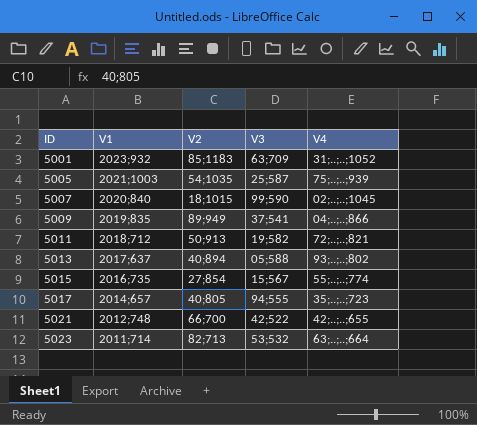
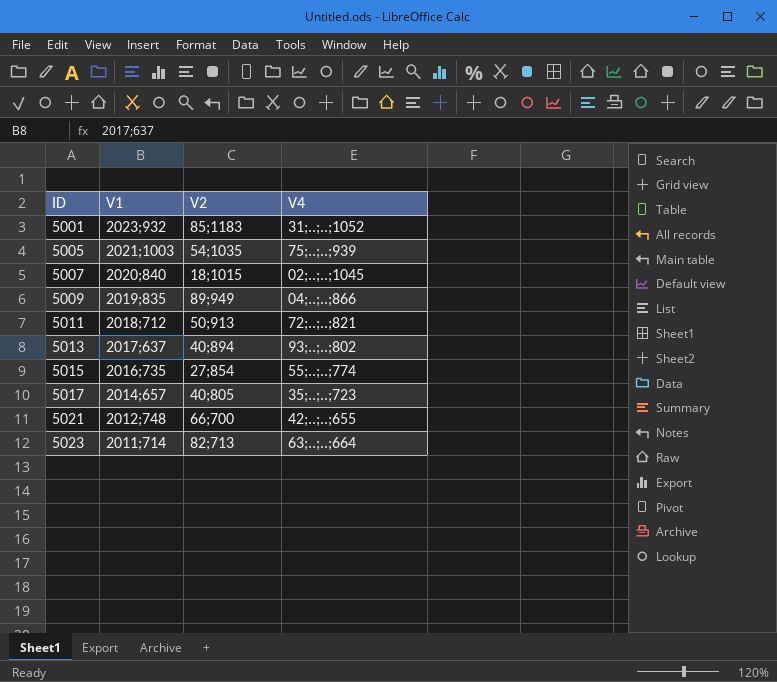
column V3 | position: 4 -> none

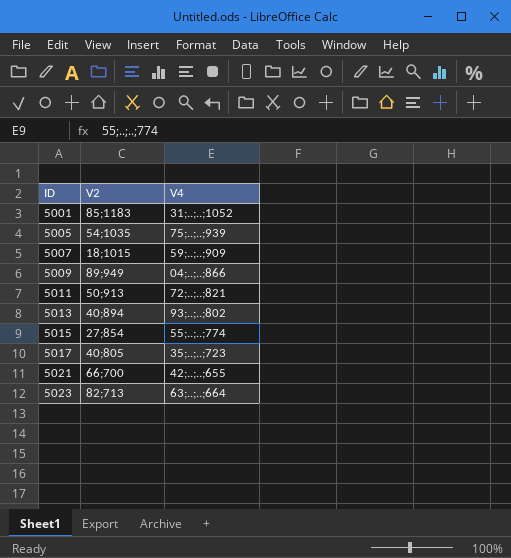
column V1 | position: 2 -> none
5007 | V4: 02;..;..;1045 -> 59;..;..;909

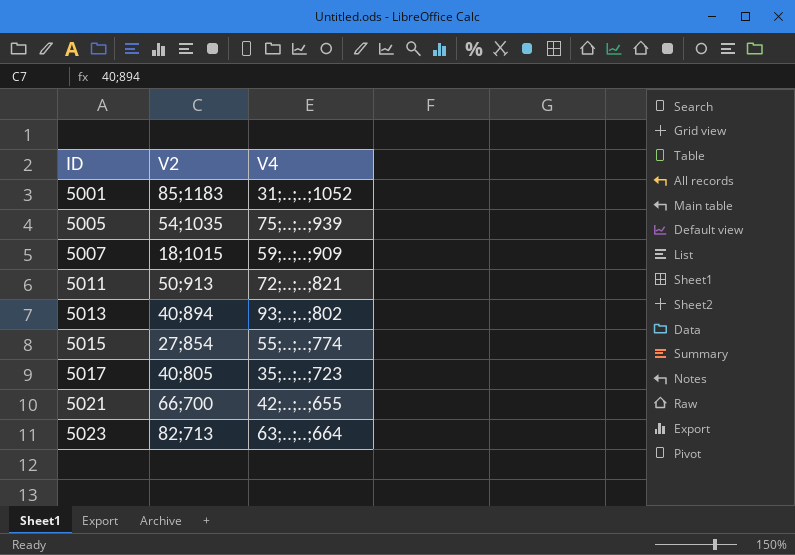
row 5009: 89;949 | 04;..;..;866 -> none

